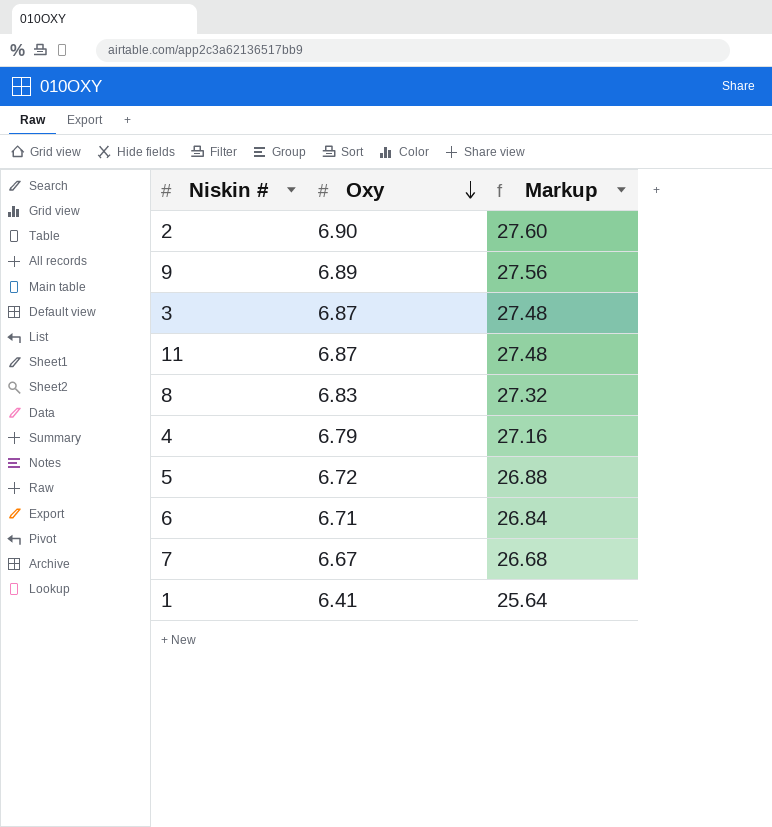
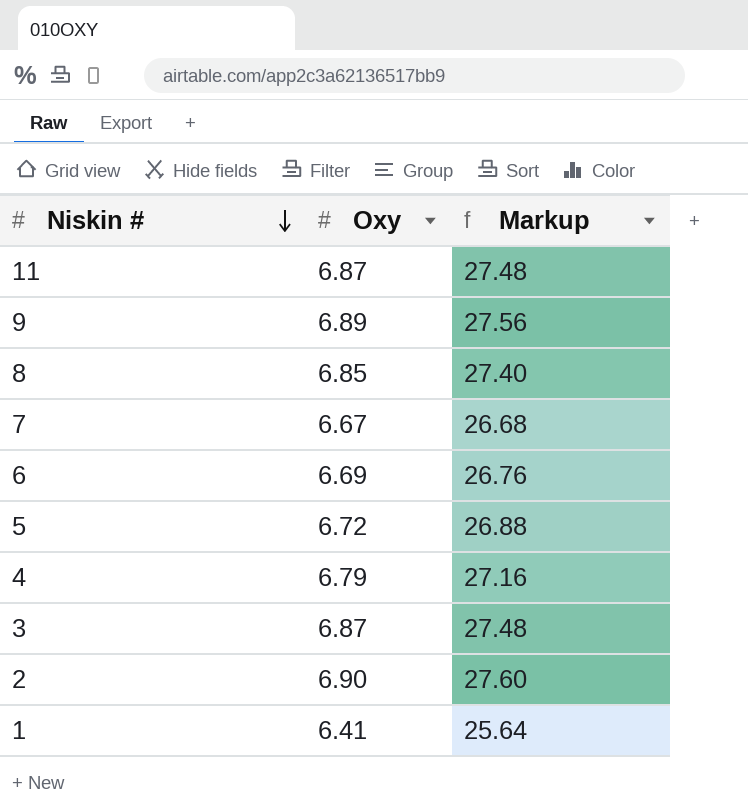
row order: Oxy descending -> Niskin # descending
8 | Oxy: 6.83 -> 6.85
8 | Markup: 27.32 -> 27.40
6 | Oxy: 6.71 -> 6.69
6 | Markup: 26.84 -> 26.76

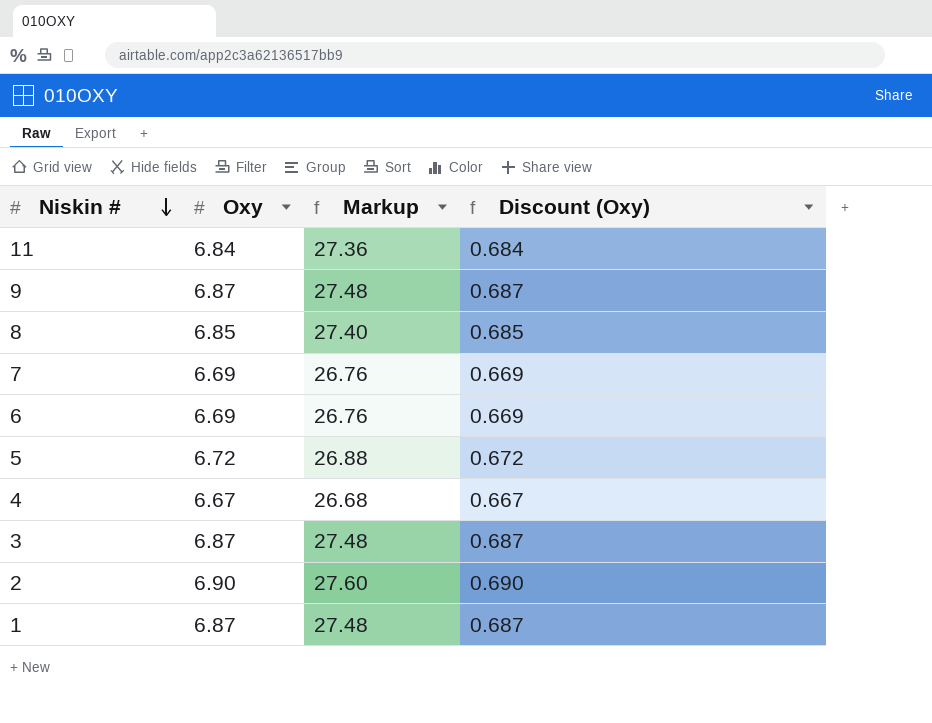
column Discount (Oxy) | formula: none -> [Oxy] * 0.1
11 | Oxy: 6.87 -> 6.84
11 | Markup: 27.48 -> 27.36
9 | Oxy: 6.89 -> 6.87
9 | Markup: 27.56 -> 27.48
7 | Oxy: 6.67 -> 6.69
7 | Markup: 26.68 -> 26.76
4 | Oxy: 6.79 -> 6.67
4 | Markup: 27.16 -> 26.68
1 | Oxy: 6.41 -> 6.87
1 | Markup: 25.64 -> 27.48

